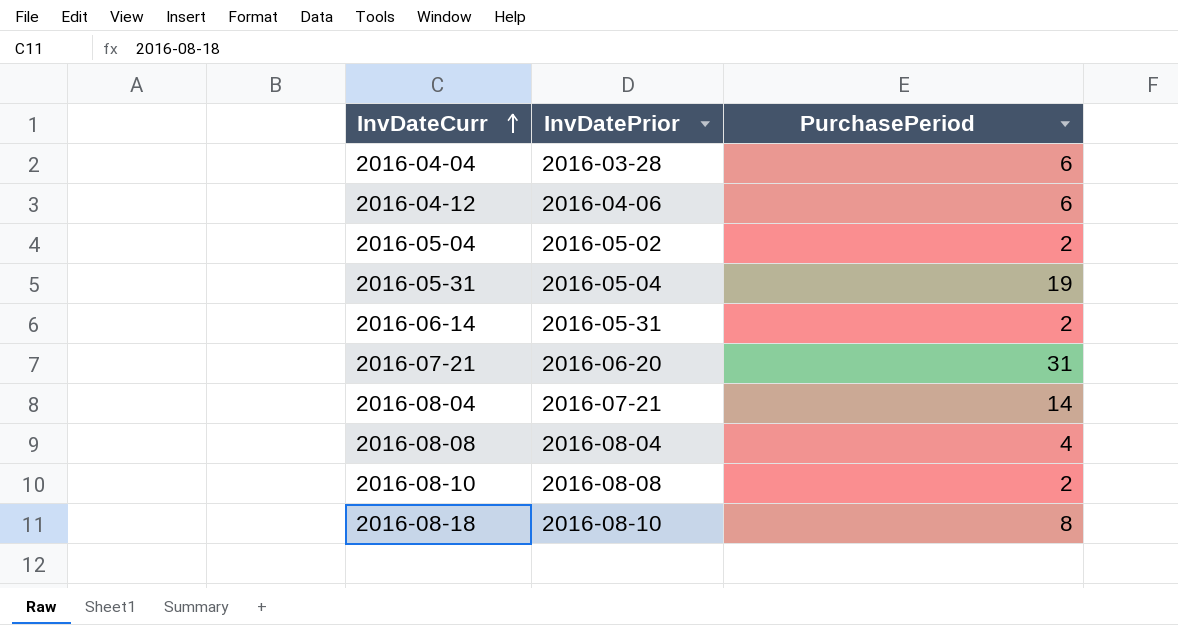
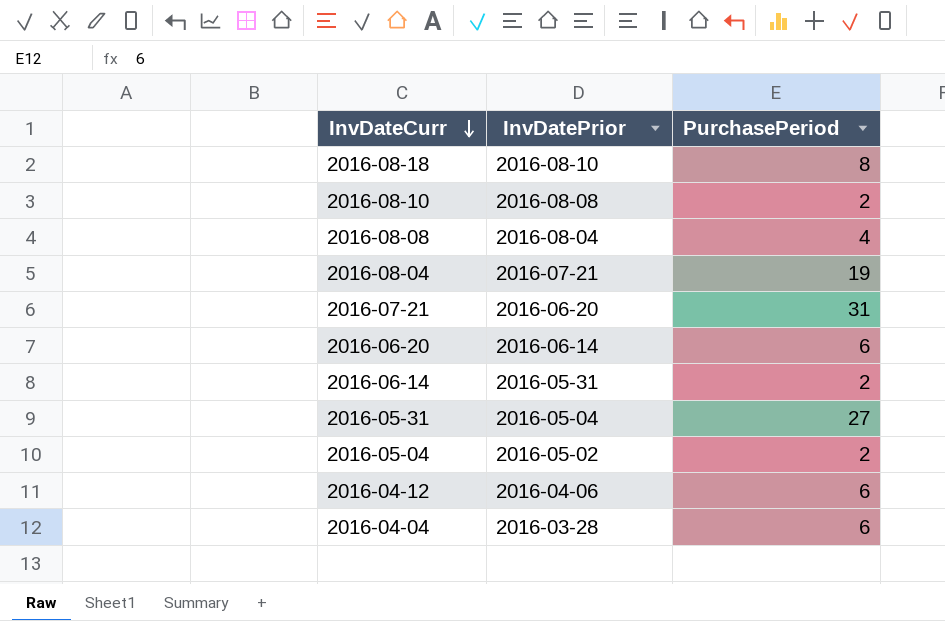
row order: InvDateCurr ascending -> InvDateCurr descending
2016-08-04 | PurchasePeriod: 14 -> 19
row 2016-06-20: none -> 2016-06-14 | 6
2016-05-31 | PurchasePeriod: 19 -> 27

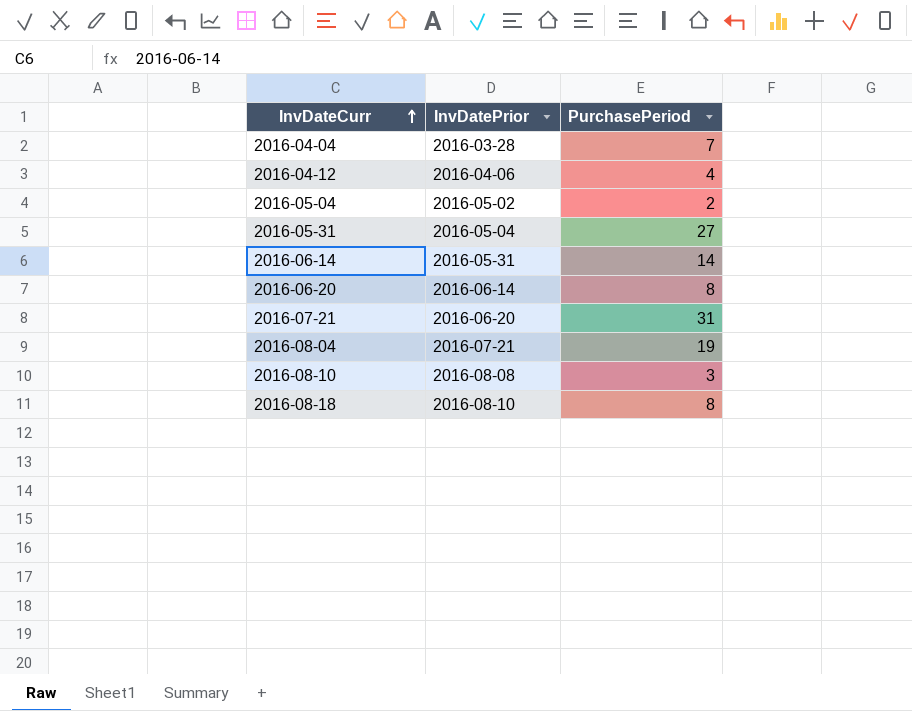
row order: InvDateCurr descending -> InvDateCurr ascending
row 2016-08-08: 2016-08-04 | 4 -> none
2016-04-04 | PurchasePeriod: 6 -> 7
2016-04-12 | PurchasePeriod: 6 -> 4
2016-06-14 | PurchasePeriod: 2 -> 14
2016-06-20 | PurchasePeriod: 6 -> 8
2016-08-10 | PurchasePeriod: 2 -> 3

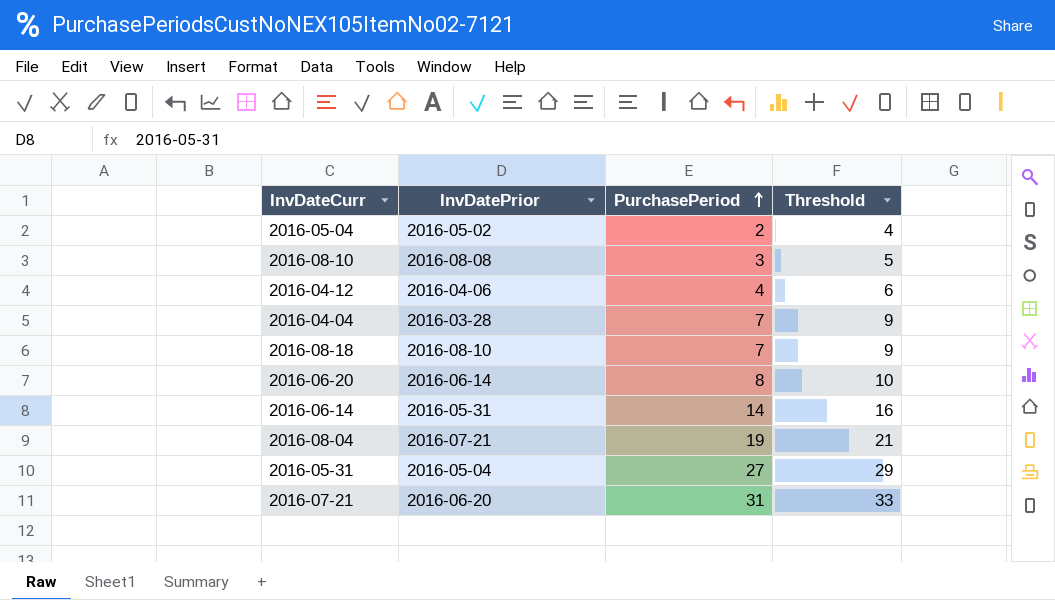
row order: InvDateCurr ascending -> PurchasePeriod ascending
column Threshold | formula: none -> [PurchasePeriod] + 2
2016-08-18 | PurchasePeriod: 8 -> 7

